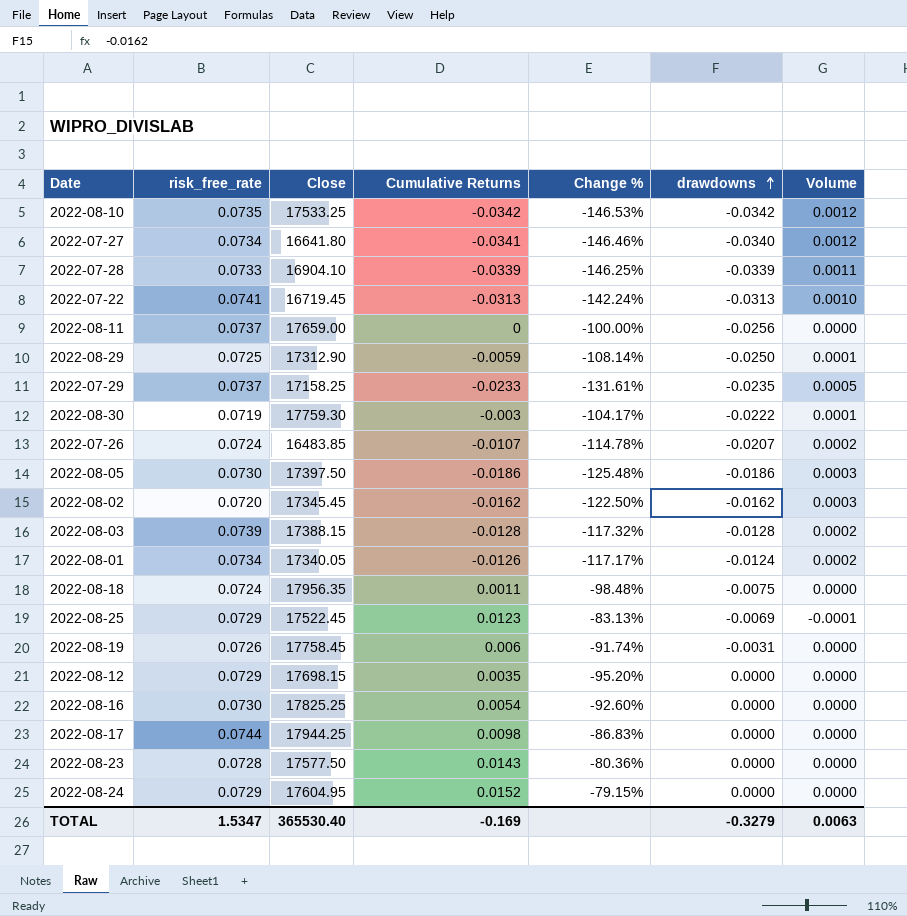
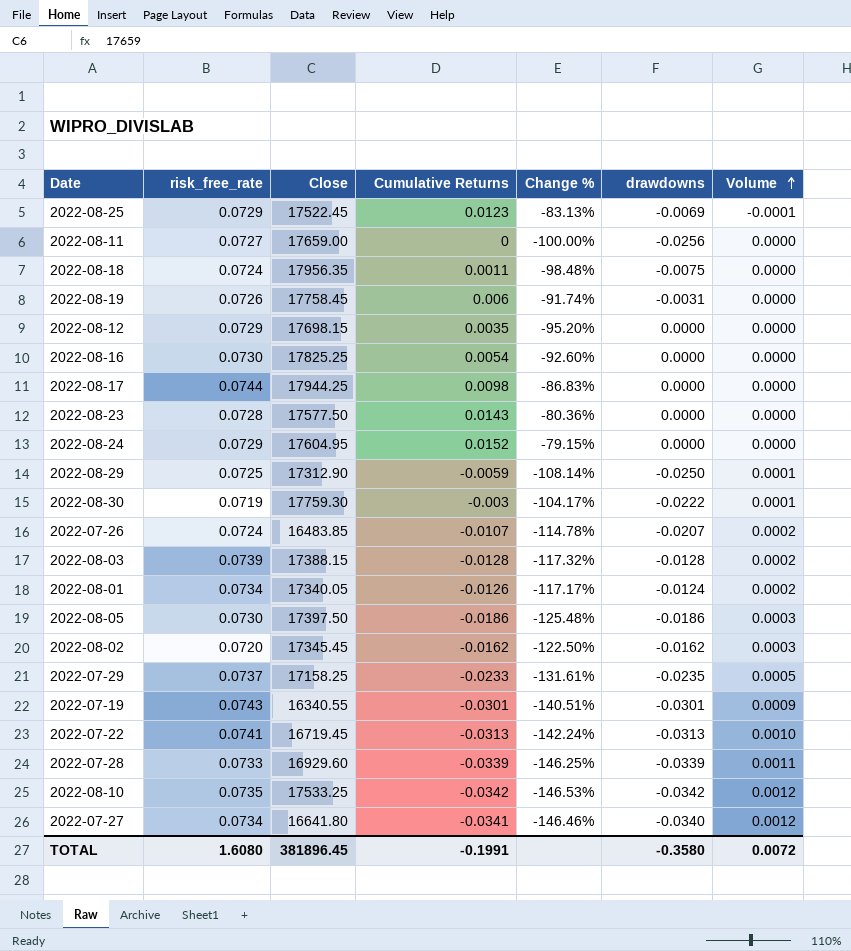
row order: drawdowns ascending -> Volume ascending
2022-08-11 | risk_free_rate: 0.0737 -> 0.0727
row 2022-07-19: none -> 0.0743 | 16340.55 | -0.0301 | -140.51% | -0.0301 | 0.0009
2022-07-28 | Close: 16904.10 -> 16929.60
TOTAL | risk_free_rate: 1.5347 -> 1.6080
TOTAL | Close: 365530.40 -> 381896.45
TOTAL | Cumulative Returns: -0.169 -> -0.1991
TOTAL | drawdowns: -0.3279 -> -0.3580
TOTAL | Volume: 0.0063 -> 0.0072

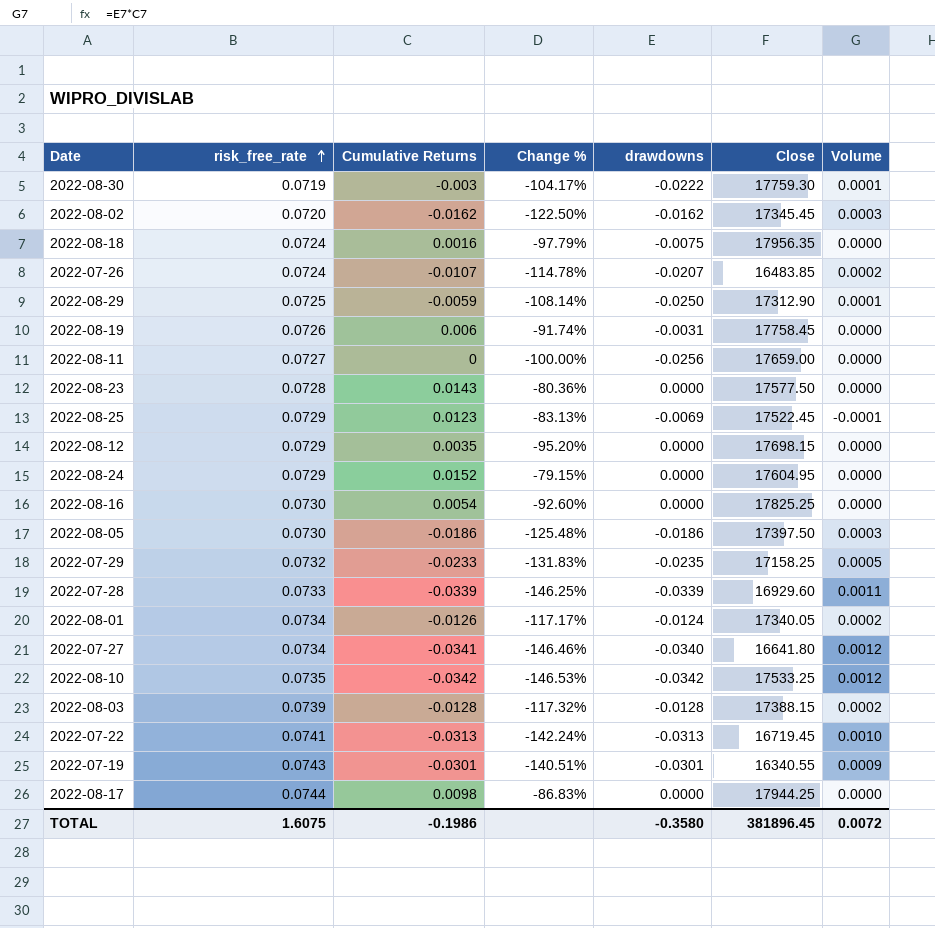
row order: Volume ascending -> risk_free_rate ascending
column Close | position: 3 -> 6
2022-08-18 | Cumulative Returns: 0.0011 -> 0.0016
2022-08-18 | Change %: -98.48% -> -97.79%
2022-07-29 | risk_free_rate: 0.0737 -> 0.0732
2022-07-29 | Change %: -131.61% -> -131.83%
TOTAL | risk_free_rate: 1.6080 -> 1.6075
TOTAL | Cumulative Returns: -0.1991 -> -0.1986

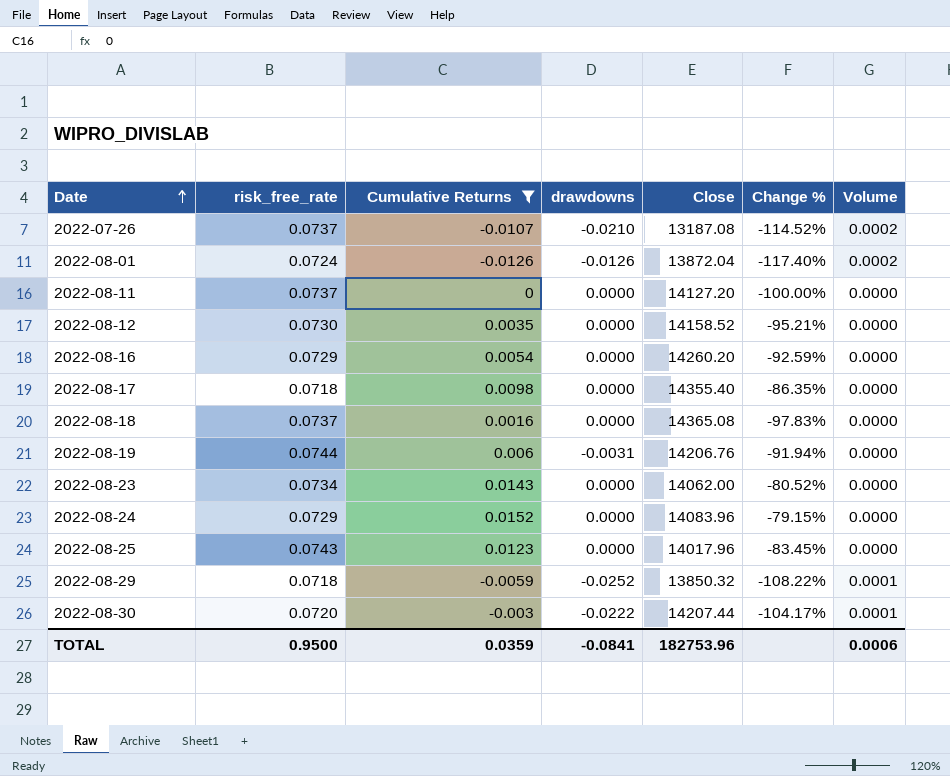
filter: none -> Cumulative Returns >= -0.0126
row order: risk_free_rate ascending -> Date ascending
column Change % | position: 4 -> 6
2022-07-26 | risk_free_rate: 0.0724 -> 0.0737
2022-07-26 | drawdowns: -0.0207 -> -0.0210
2022-07-26 | Close: 16483.85 -> 13187.08
2022-07-26 | Change %: -114.78% -> -114.52%
2022-08-01 | risk_free_rate: 0.0734 -> 0.0724
2022-08-01 | drawdowns: -0.0124 -> -0.0126
2022-08-01 | Close: 17340.05 -> 13872.04
2022-08-01 | Change %: -117.17% -> -117.40%
2022-08-11 | risk_free_rate: 0.0727 -> 0.0737
2022-08-11 | drawdowns: -0.0256 -> 0.0000
2022-08-11 | Close: 17659.00 -> 14127.20
2022-08-12 | risk_free_rate: 0.0729 -> 0.0730
2022-08-12 | Close: 17698.15 -> 14158.52
2022-08-12 | Change %: -95.20% -> -95.21%
2022-08-16 | risk_free_rate: 0.0730 -> 0.0729
2022-08-16 | Close: 17825.25 -> 14260.20
2022-08-16 | Change %: -92.60% -> -92.59%
2022-08-17 | risk_free_rate: 0.0744 -> 0.0718
2022-08-17 | Close: 17944.25 -> 14355.40
2022-08-17 | Change %: -86.83% -> -86.35%
2022-08-18 | risk_free_rate: 0.0724 -> 0.0737
2022-08-18 | drawdowns: -0.0075 -> 0.0000
2022-08-18 | Close: 17956.35 -> 14365.08
2022-08-18 | Change %: -97.79% -> -97.83%
2022-08-19 | risk_free_rate: 0.0726 -> 0.0744
2022-08-19 | Close: 17758.45 -> 14206.76
2022-08-19 | Change %: -91.74% -> -91.94%
2022-08-23 | risk_free_rate: 0.0728 -> 0.0734
2022-08-23 | Close: 17577.50 -> 14062.00
2022-08-23 | Change %: -80.36% -> -80.52%
2022-08-24 | Close: 17604.95 -> 14083.96
2022-08-25 | risk_free_rate: 0.0729 -> 0.0743
2022-08-25 | drawdowns: -0.0069 -> 0.0000
2022-08-25 | Close: 17522.45 -> 14017.96
2022-08-25 | Change %: -83.13% -> -83.45%
2022-08-25 | Volume: -0.0001 -> 0.0000
2022-08-29 | risk_free_rate: 0.0725 -> 0.0718
2022-08-29 | drawdowns: -0.0250 -> -0.0252
2022-08-29 | Close: 17312.90 -> 13850.32
2022-08-29 | Change %: -108.14% -> -108.22%
2022-08-30 | risk_free_rate: 0.0719 -> 0.0720
2022-08-30 | Close: 17759.30 -> 14207.44
TOTAL | risk_free_rate: 1.6075 -> 0.9500
TOTAL | Cumulative Returns: -0.1986 -> 0.0359
TOTAL | drawdowns: -0.3580 -> -0.0841
TOTAL | Close: 381896.45 -> 182753.96
TOTAL | Volume: 0.0072 -> 0.0006

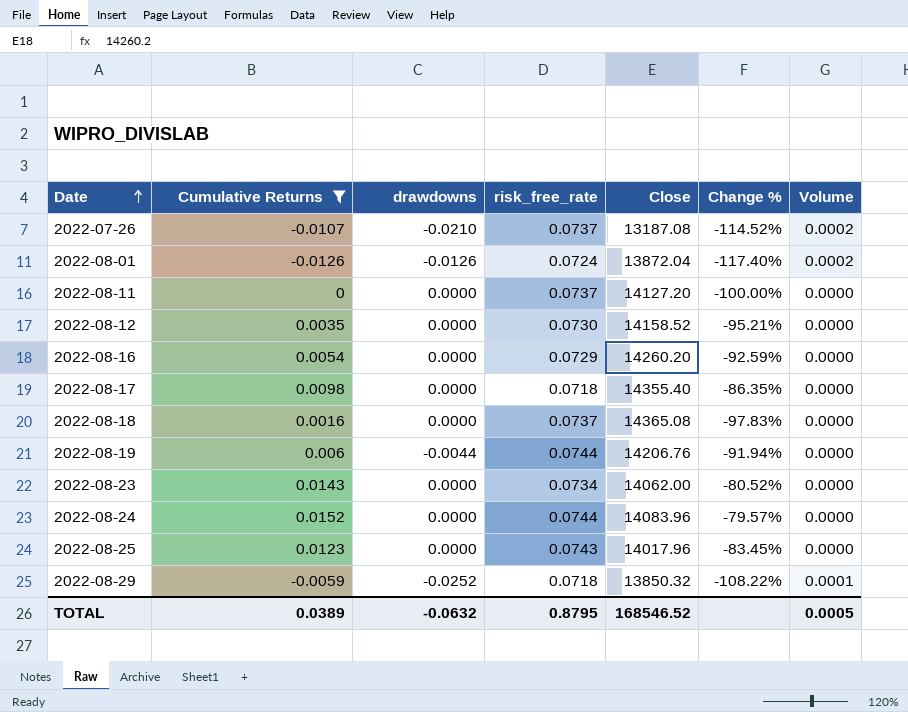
column risk_free_rate | position: 2 -> 4
row 2022-08-30: 0.0720 | -0.003 | -0.0222 | 14207.44 | -104.17% | 0.0001 -> none
2022-08-19 | drawdowns: -0.0031 -> -0.0044
2022-08-24 | risk_free_rate: 0.0729 -> 0.0744
2022-08-24 | Change %: -79.15% -> -79.57%
TOTAL | Cumulative Returns: 0.0359 -> 0.0389
TOTAL | drawdowns: -0.0841 -> -0.0632
TOTAL | risk_free_rate: 0.9500 -> 0.8795
TOTAL | Close: 182753.96 -> 168546.52
TOTAL | Volume: 0.0006 -> 0.0005

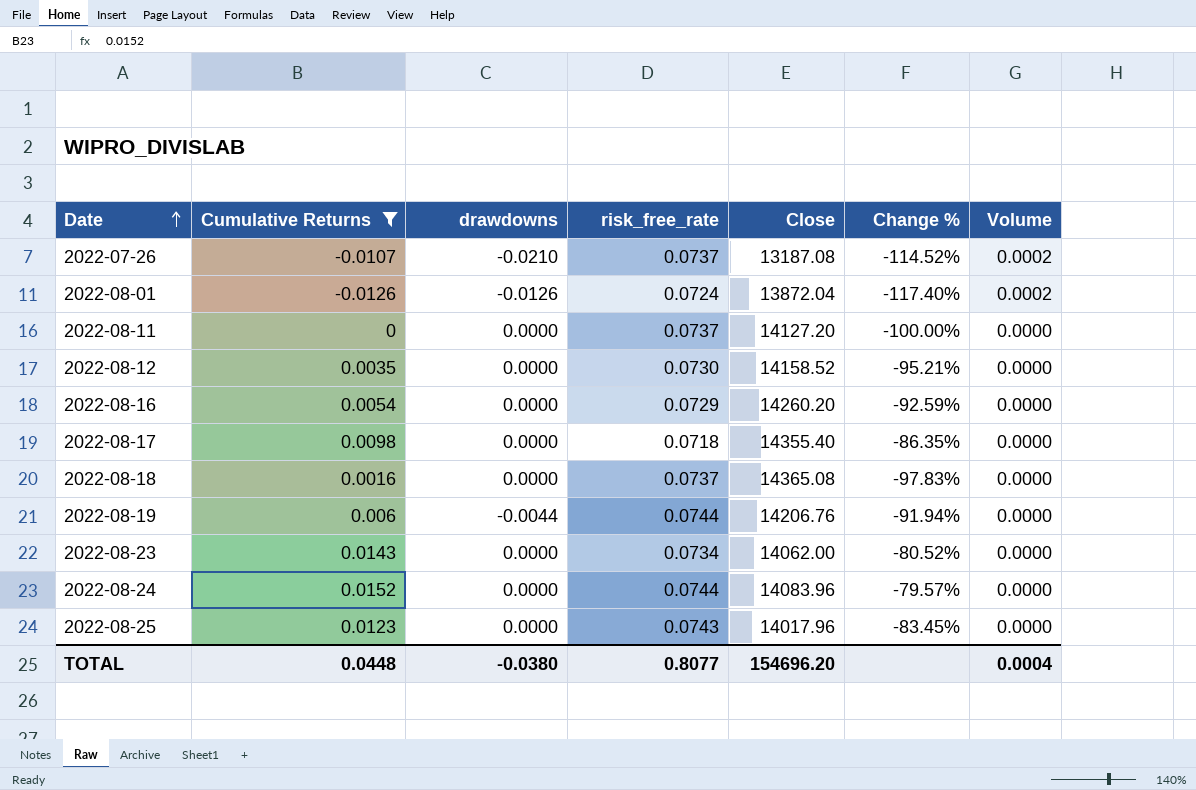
row 2022-08-29: -0.0059 | -0.0252 | 0.0718 | 13850.32 | -108.22% | 0.0001 -> none
TOTAL | Cumulative Returns: 0.0389 -> 0.0448
TOTAL | drawdowns: -0.0632 -> -0.0380
TOTAL | risk_free_rate: 0.8795 -> 0.8077
TOTAL | Close: 168546.52 -> 154696.20
TOTAL | Volume: 0.0005 -> 0.0004

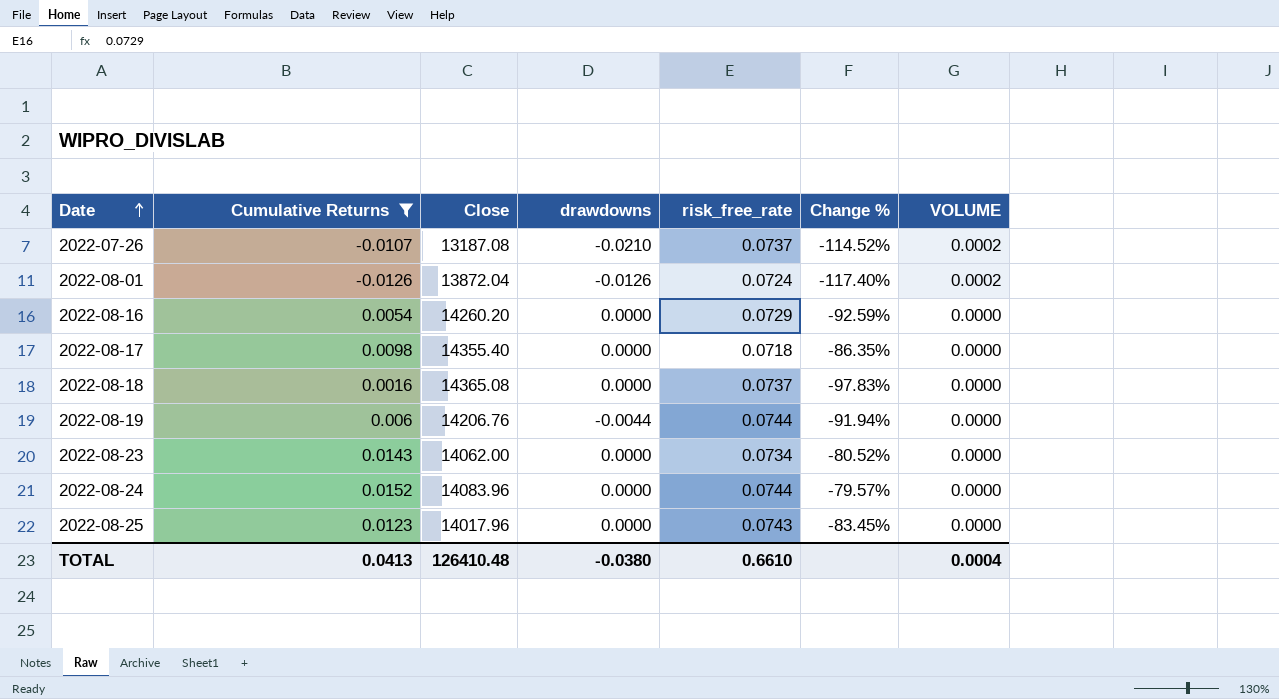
column Close | position: 5 -> 3
column name: Volume -> VOLUME
row 2022-08-11: 0 | 0.0000 | 0.0737 | 14127.20 | -100.00% | 0.0000 -> none
row 2022-08-12: 0.0035 | 0.0000 | 0.0730 | 14158.52 | -95.21% | 0.0000 -> none
TOTAL | Cumulative Returns: 0.0448 -> 0.0413
TOTAL | Close: 154696.20 -> 126410.48
TOTAL | risk_free_rate: 0.8077 -> 0.6610

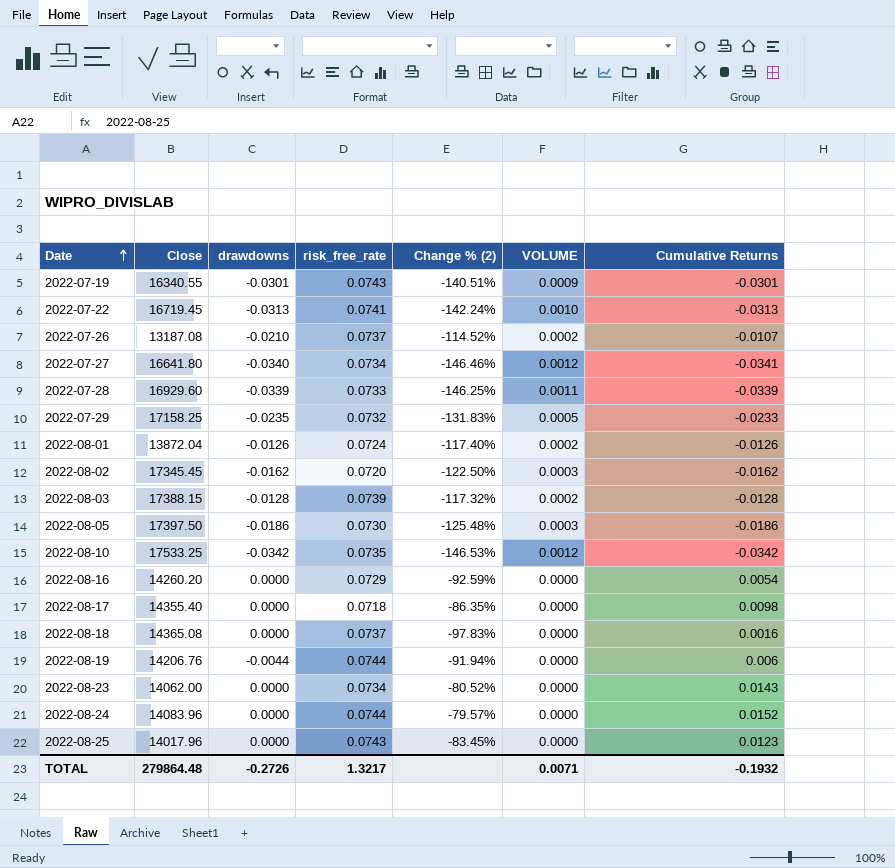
filter: Cumulative Returns >= -0.0126 -> none
column name: Change % -> Change % (2)
column Cumulative Returns | position: 2 -> 7
TOTAL | Close: 126410.48 -> 279864.48
TOTAL | drawdowns: -0.0380 -> -0.2726
TOTAL | risk_free_rate: 0.6610 -> 1.3217
TOTAL | VOLUME: 0.0004 -> 0.0071
TOTAL | Cumulative Returns: 0.0413 -> -0.1932

